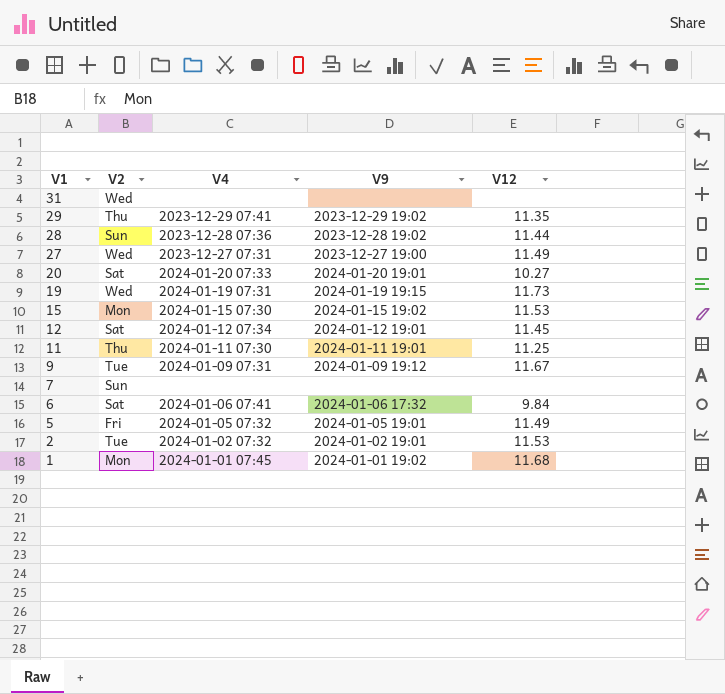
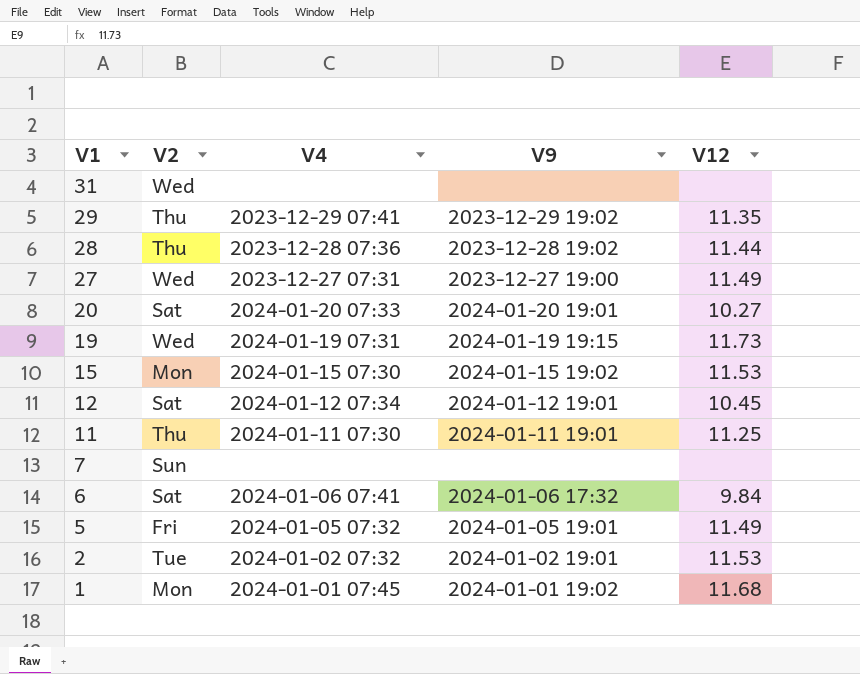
row 9: Tue | 2024-01-09 07:31 | 2024-01-09 19:12 | 11.67 -> none
28 | V2: Sun -> Thu
12 | V12: 11.45 -> 10.45

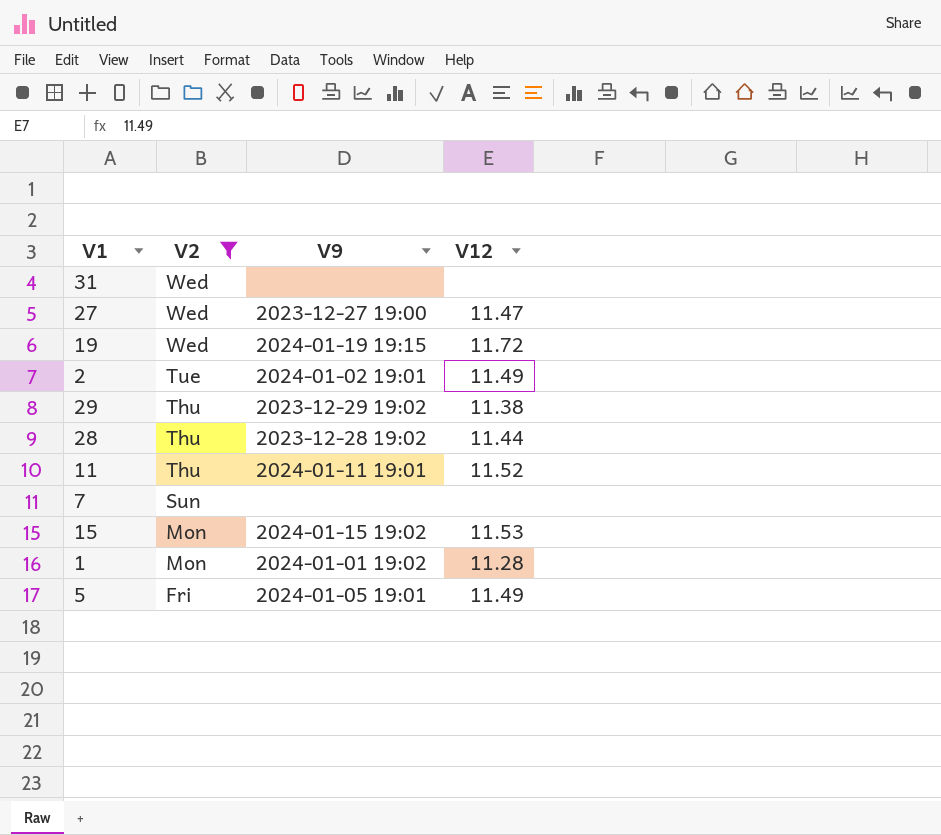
filter: none -> V2 != Sat
row order: V1 descending -> V2 descending
column V4 | position: 3 -> none
27 | V12: 11.49 -> 11.47
19 | V12: 11.73 -> 11.72
2 | V12: 11.53 -> 11.49
29 | V12: 11.35 -> 11.38
11 | V12: 11.25 -> 11.52
1 | V12: 11.68 -> 11.28

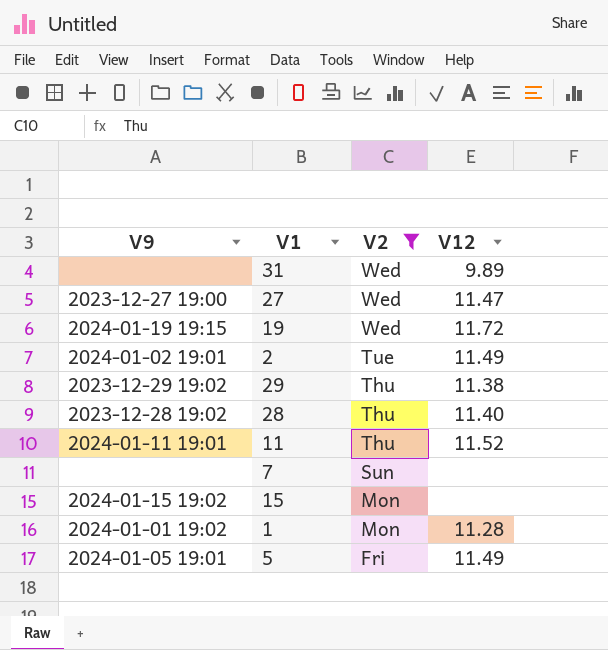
column V9 | position: 3 -> 1
31 | V12: none -> 9.89
28 | V12: 11.44 -> 11.40
15 | V12: 11.53 -> none

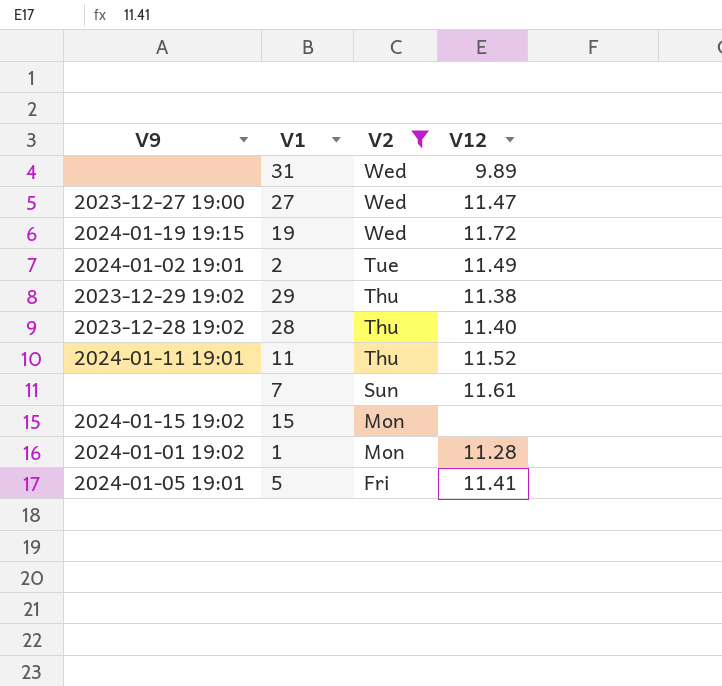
7 | V12: none -> 11.61
5 | V12: 11.49 -> 11.41

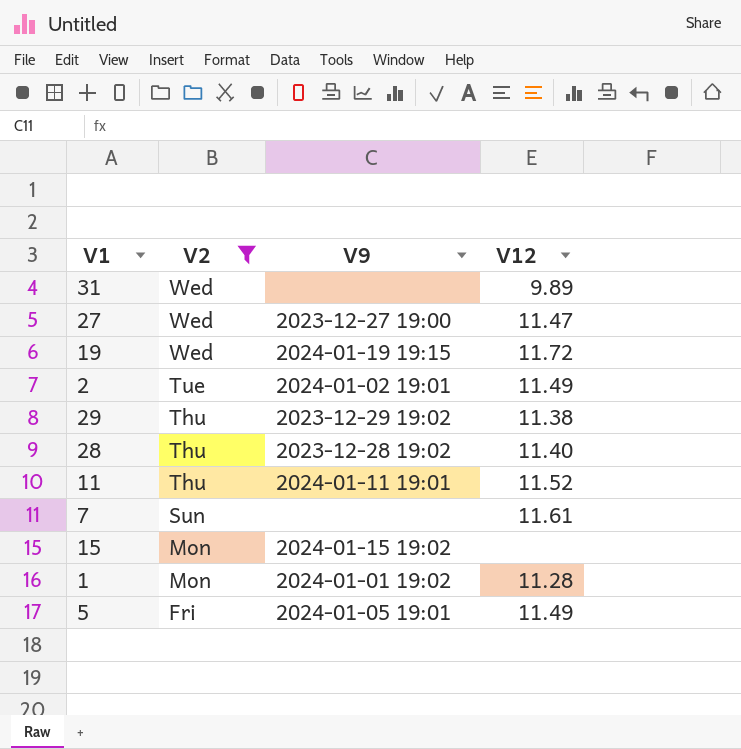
column V9 | position: 1 -> 3
5 | V12: 11.41 -> 11.49

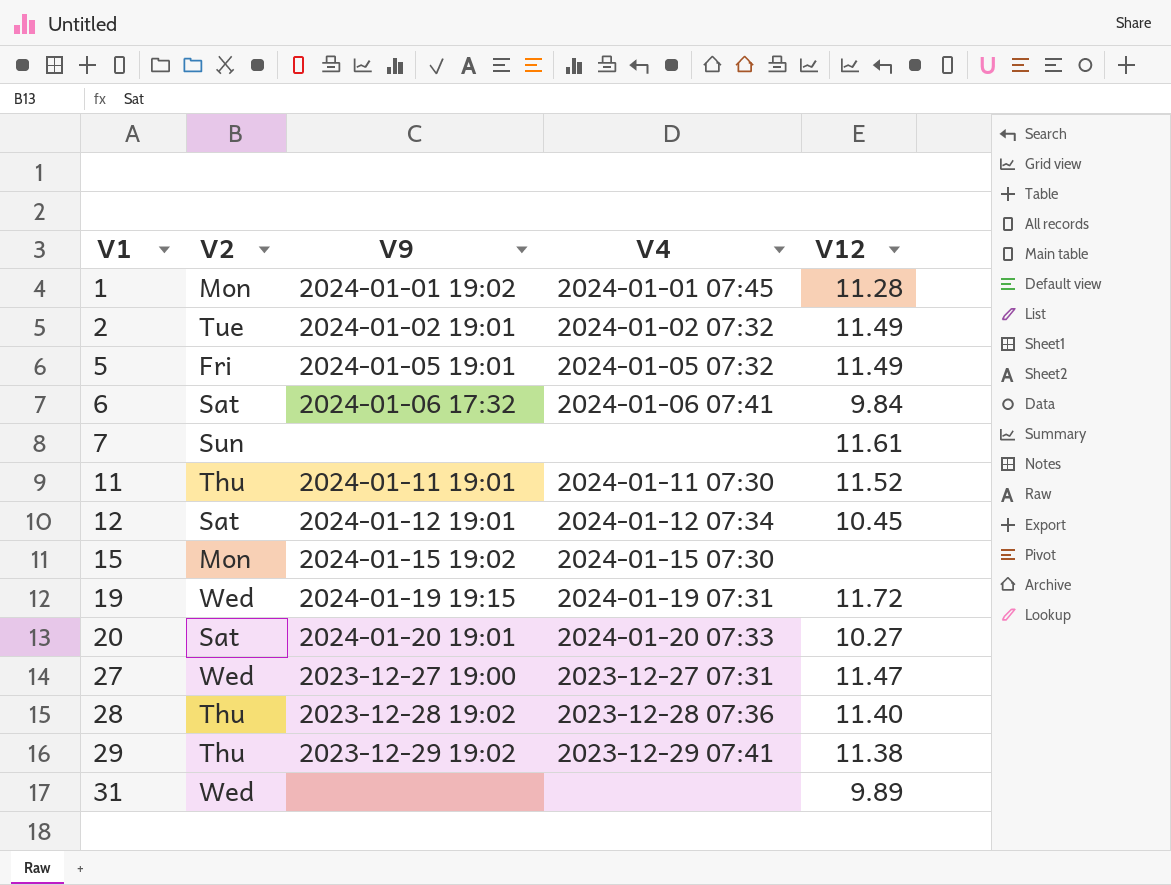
filter: V2 != Sat -> none
row order: V2 descending -> V1 ascending
column V4 | position: none -> 4

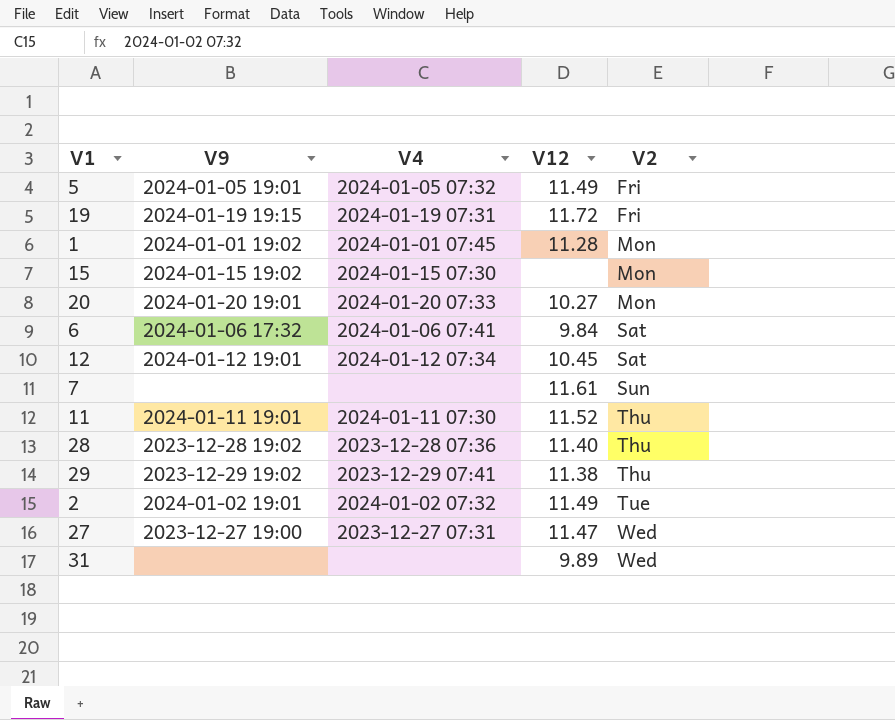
row order: V1 ascending -> V2 ascending
column V2 | position: 2 -> 5
19 | V2: Wed -> Fri
20 | V2: Sat -> Mon

